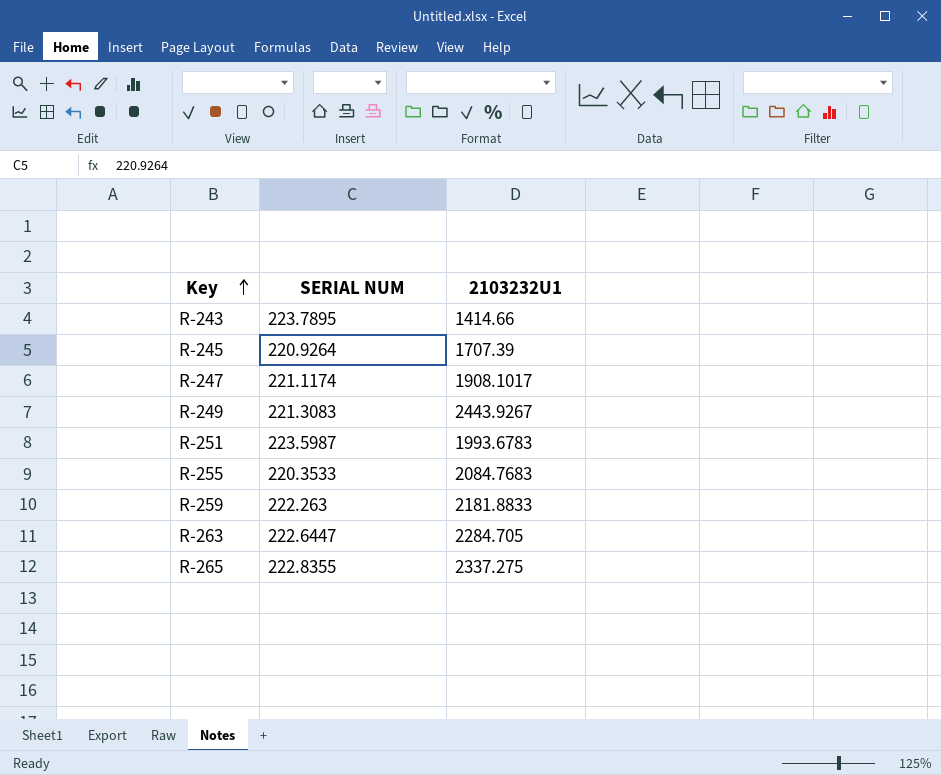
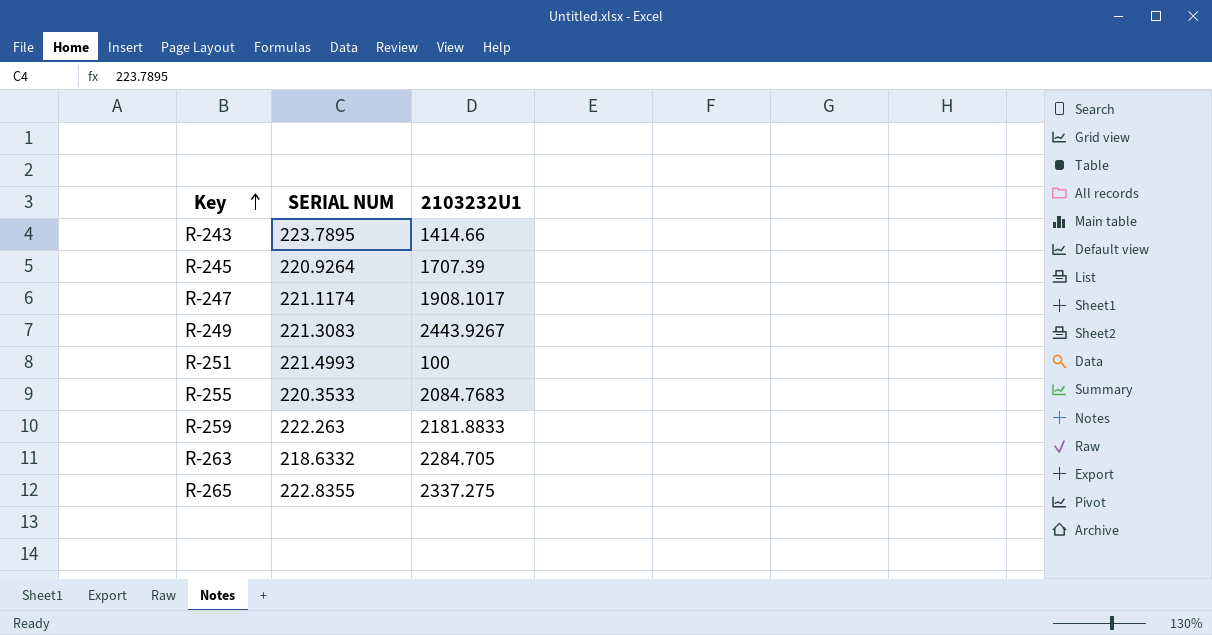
R-251 | SERIAL NUM: 223.5987 -> 221.4993
R-251 | 2103232U1: 1993.6783 -> 100
R-263 | SERIAL NUM: 222.6447 -> 218.6332

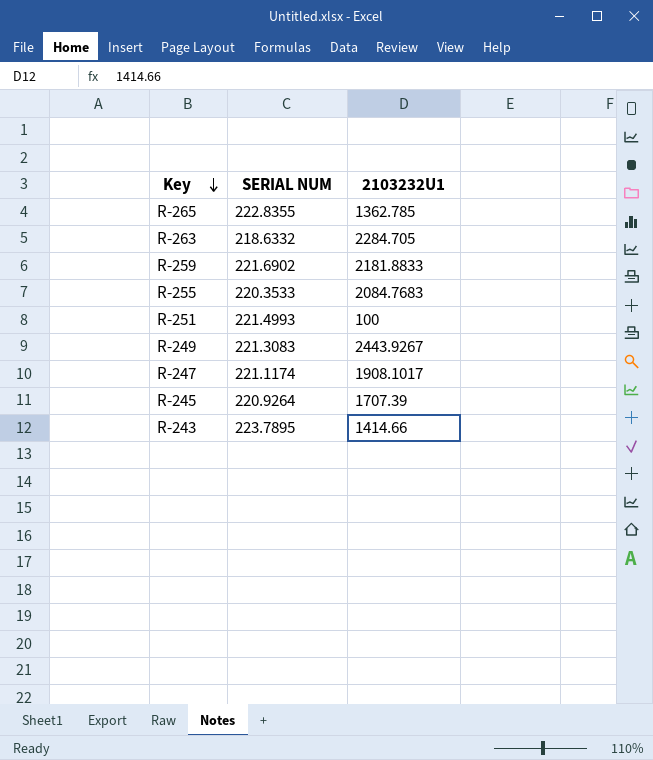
row order: Key ascending -> Key descending
R-265 | 2103232U1: 2337.275 -> 1362.785
R-259 | SERIAL NUM: 222.263 -> 221.6902

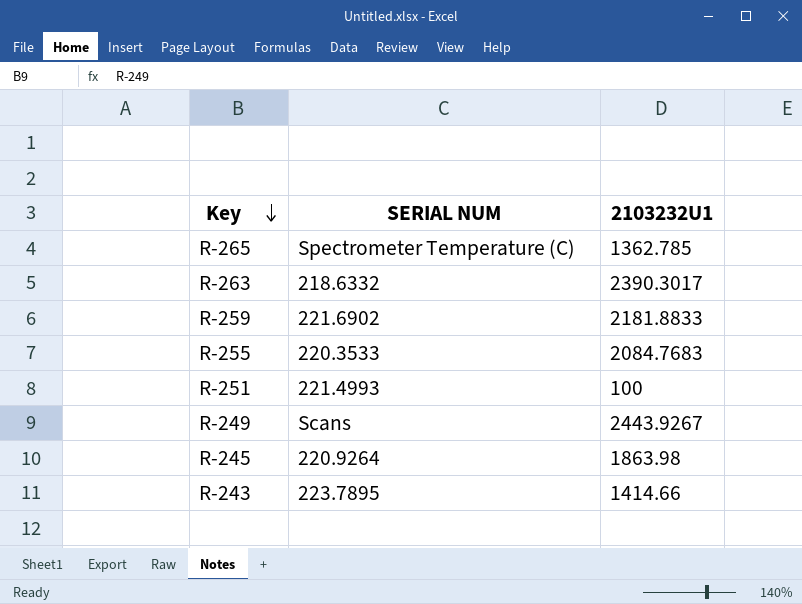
row R-247: 221.1174 | 1908.1017 -> none
R-265 | SERIAL NUM: 222.8355 -> Spectrometer Temperature (C)
R-263 | 2103232U1: 2284.705 -> 2390.3017
R-249 | SERIAL NUM: 221.3083 -> Scans
R-245 | 2103232U1: 1707.39 -> 1863.98

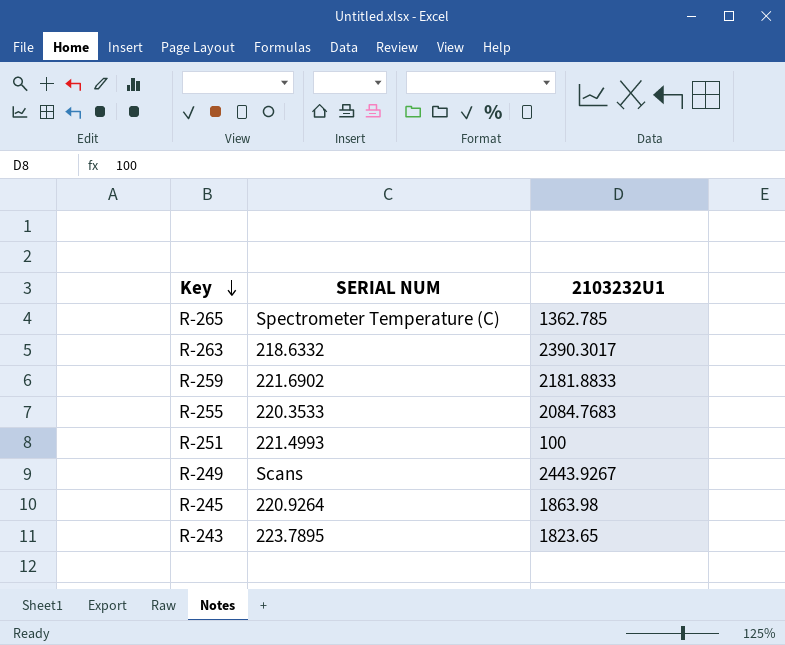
R-243 | 2103232U1: 1414.66 -> 1823.65

